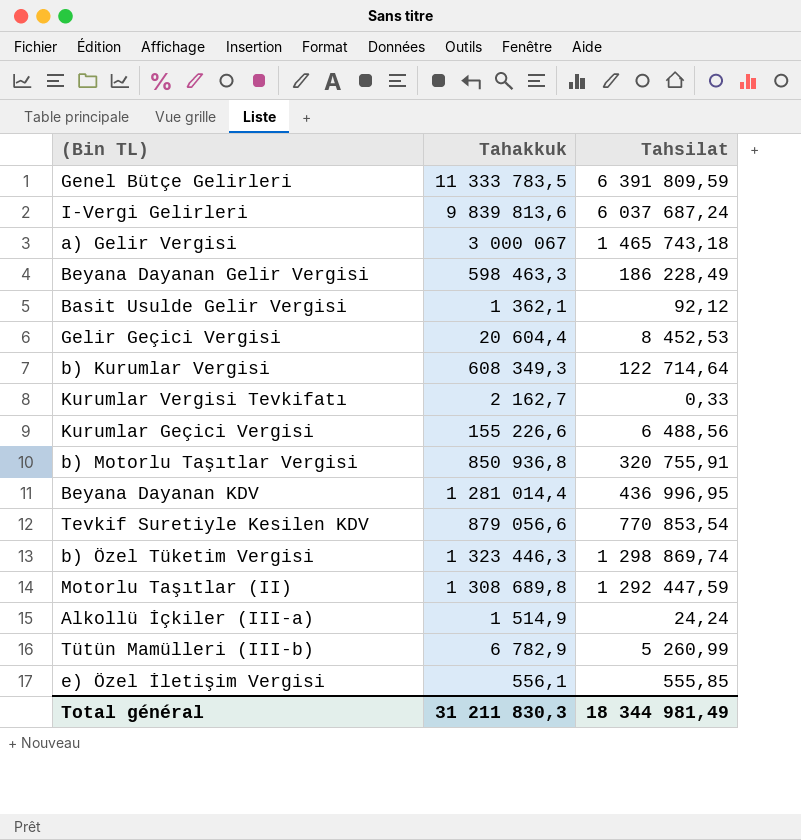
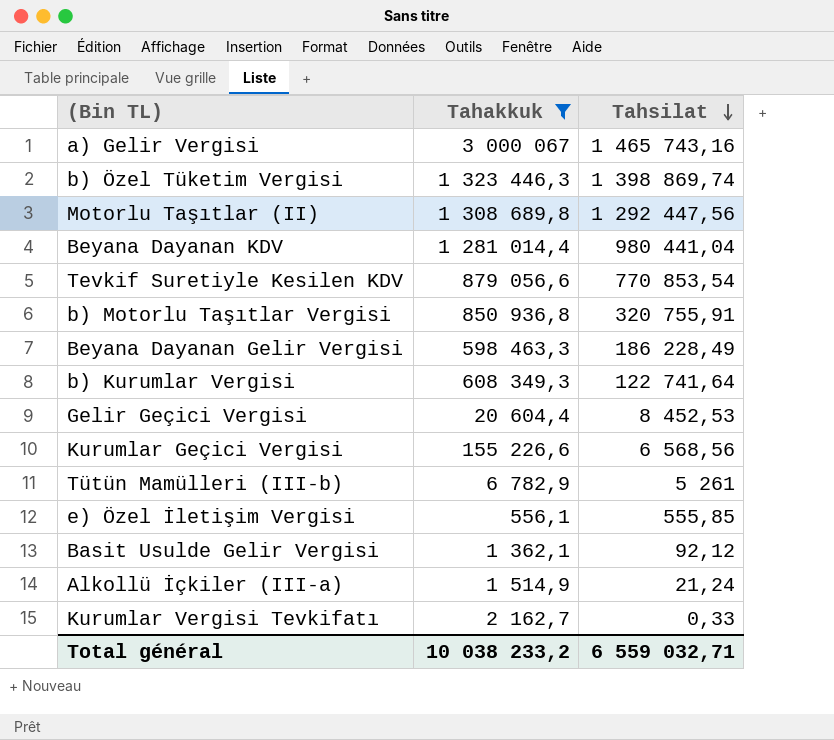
filter: none -> Tahakkuk <= 3 000 067
row order: none -> Tahsilat descending
a) Gelir Vergisi | Tahsilat: 1 465 743,18 -> 1 465 743,16
b) Özel Tüketim Vergisi | Tahsilat: 1 298 869,74 -> 1 398 869,74
Motorlu Taşıtlar (II) | Tahsilat: 1 292 447,59 -> 1 292 447,56
Beyana Dayanan KDV | Tahsilat: 436 996,95 -> 980 441,04
b) Kurumlar Vergisi | Tahsilat: 122 714,64 -> 122 741,64
Kurumlar Geçici Vergisi | Tahsilat: 6 488,56 -> 6 568,56
Tütün Mamülleri (III-b) | Tahsilat: 5 260,99 -> 5 261
Alkollü İçkiler (III-a) | Tahsilat: 24,24 -> 21,24
Total général | Tahakkuk: 31 211 830,3 -> 10 038 233,2
Total général | Tahsilat: 18 344 981,49 -> 6 559 032,71

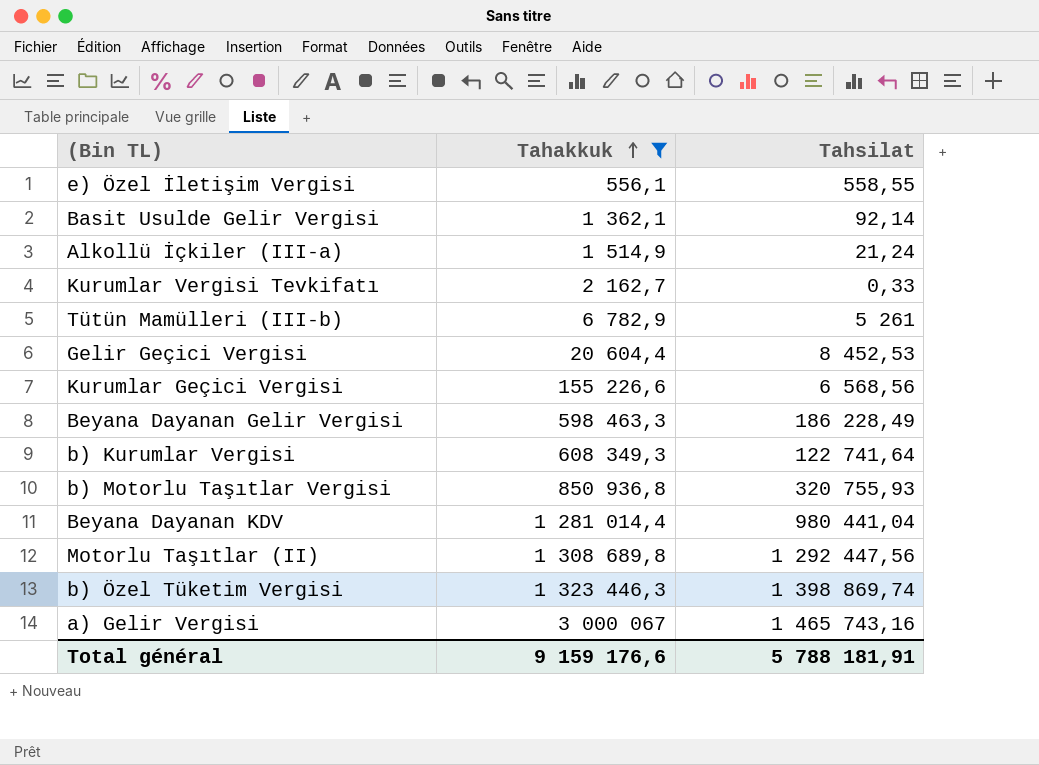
row order: Tahsilat descending -> Tahakkuk ascending
row Tevkif Suretiyle Kesilen KDV: 879 056,6 | 770 853,54 -> none
e) Özel İletişim Vergisi | Tahsilat: 555,85 -> 558,55
Basit Usulde Gelir Vergisi | Tahsilat: 92,12 -> 92,14
b) Motorlu Taşıtlar Vergisi | Tahsilat: 320 755,91 -> 320 755,93
Total général | Tahakkuk: 10 038 233,2 -> 9 159 176,6
Total général | Tahsilat: 6 559 032,71 -> 5 788 181,91

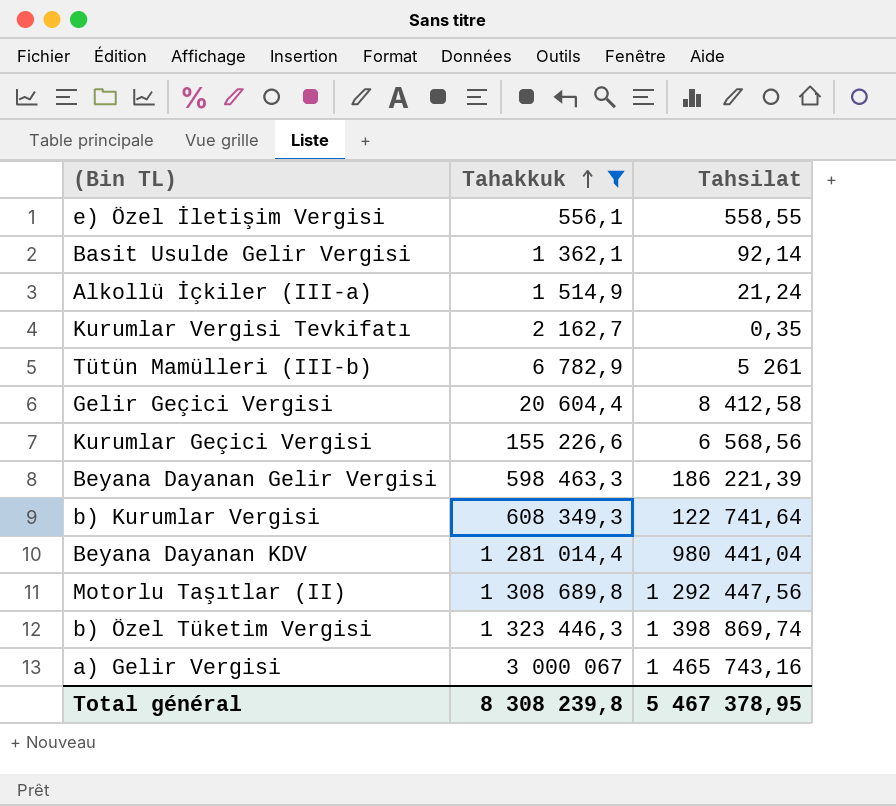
row b) Motorlu Taşıtlar Vergisi: 850 936,8 | 320 755,93 -> none
Kurumlar Vergisi Tevkifatı | Tahsilat: 0,33 -> 0,35
Gelir Geçici Vergisi | Tahsilat: 8 452,53 -> 8 412,58
Beyana Dayanan Gelir Vergisi | Tahsilat: 186 228,49 -> 186 221,39
Total général | Tahakkuk: 9 159 176,6 -> 8 308 239,8
Total général | Tahsilat: 5 788 181,91 -> 5 467 378,95

